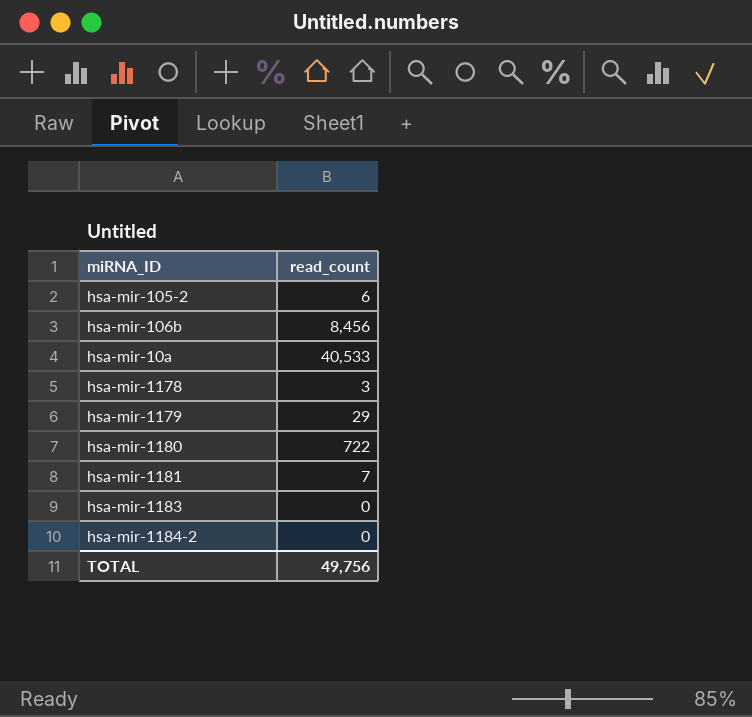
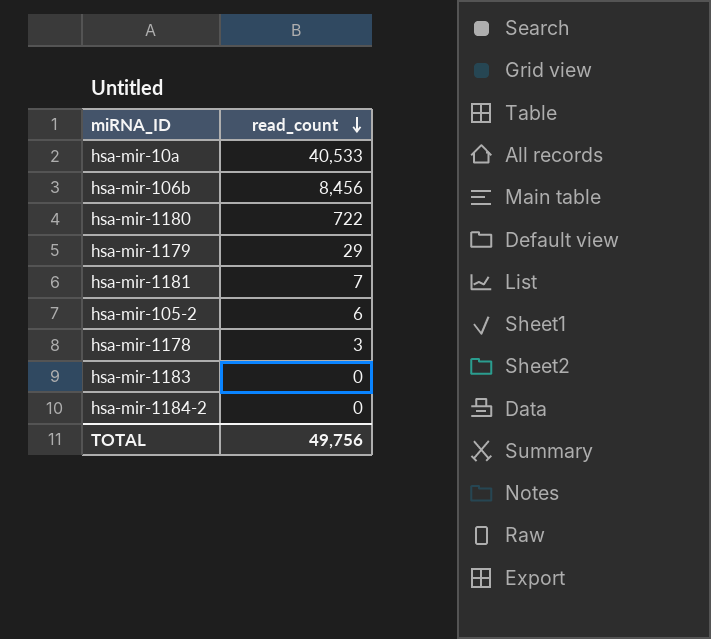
row order: none -> read_count descending

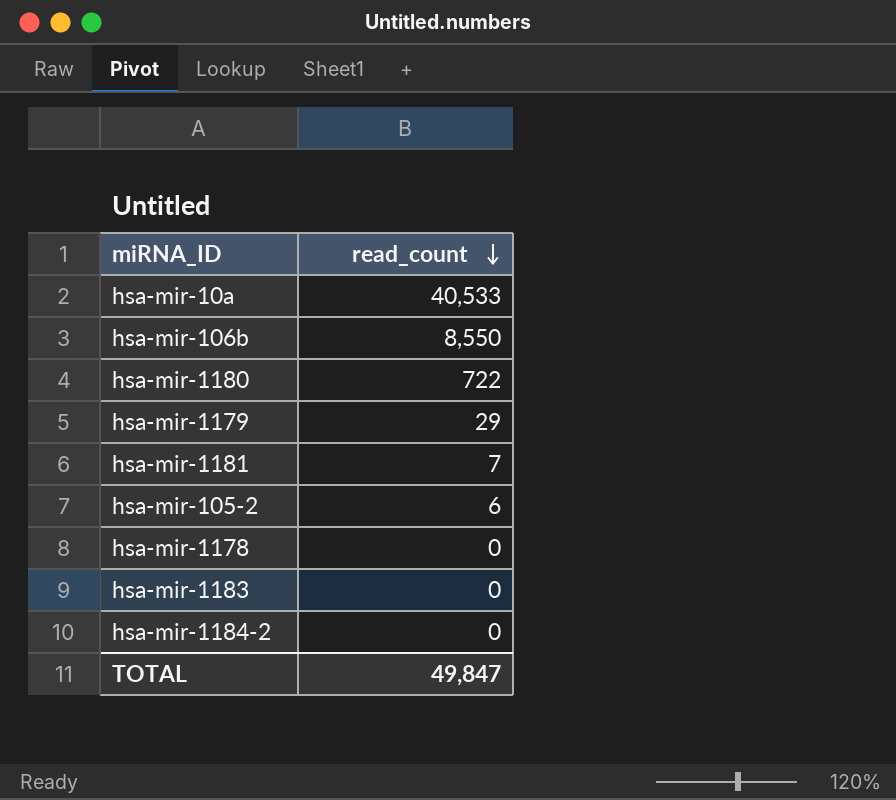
hsa-mir-106b | read_count: 8,456 -> 8,550
hsa-mir-1178 | read_count: 3 -> 0
TOTAL | read_count: 49,756 -> 49,847

